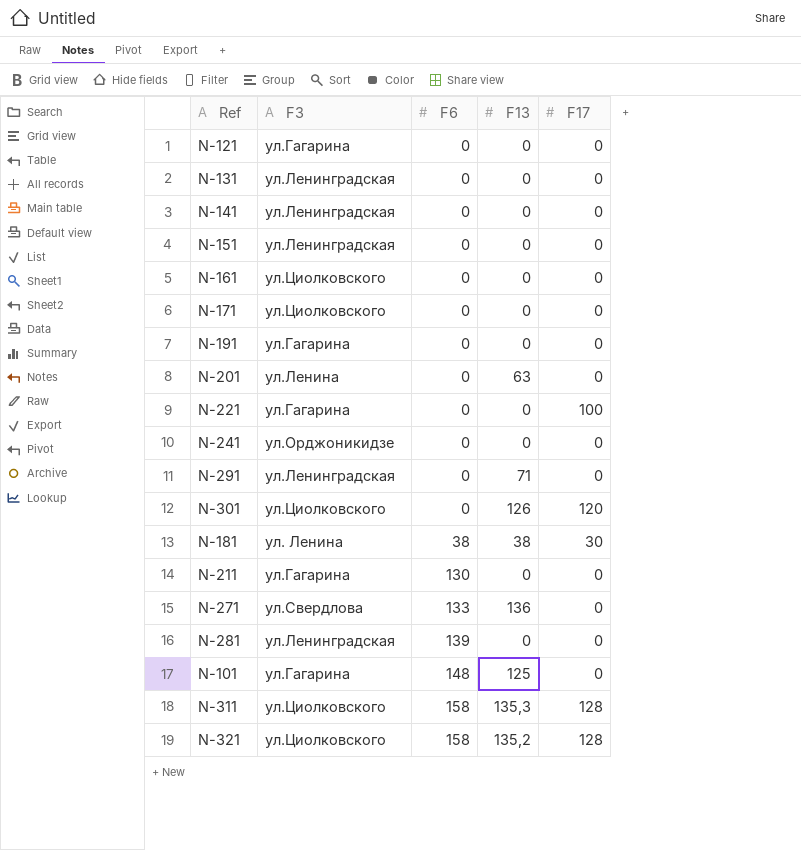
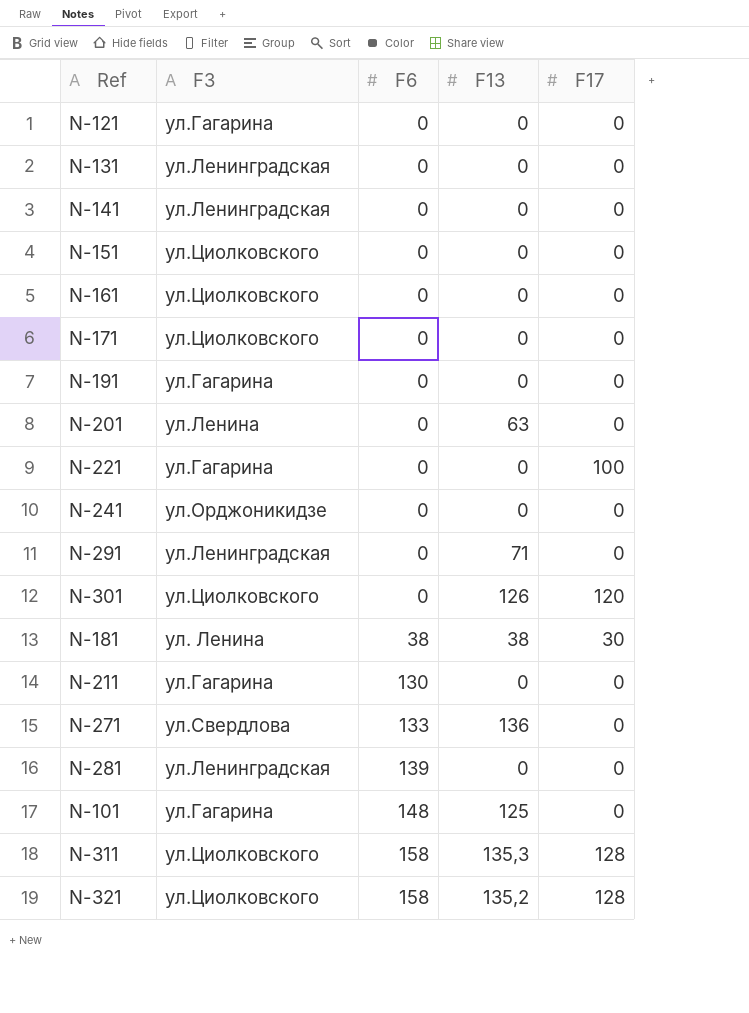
N-151 | F3: ул.Ленинградская -> ул.Циолковского

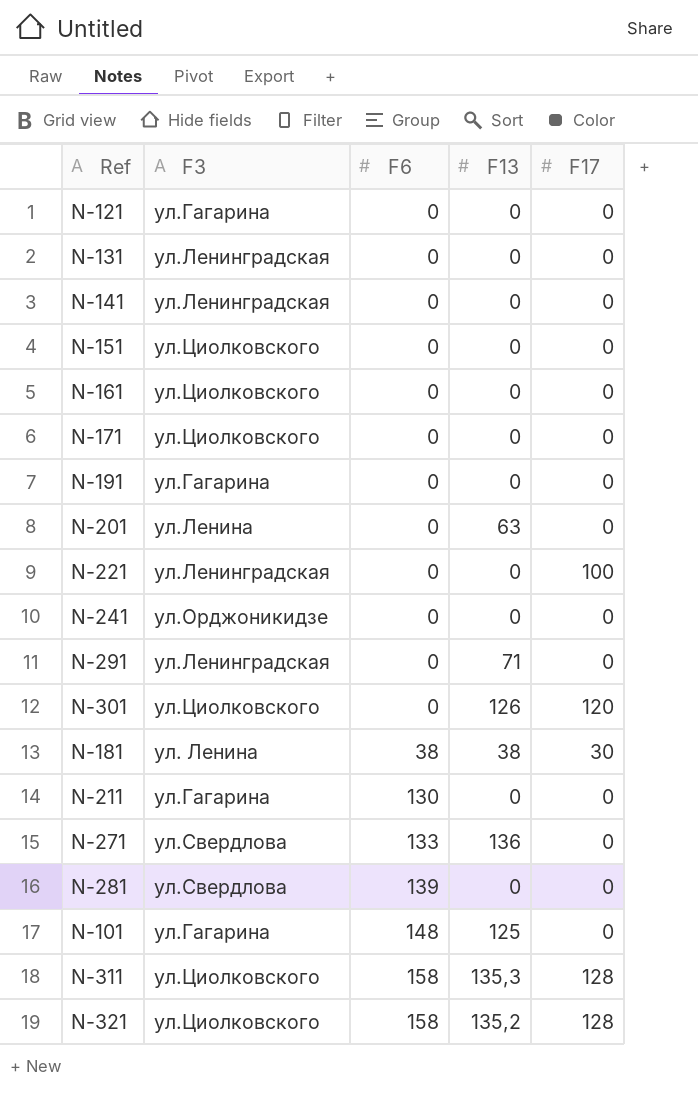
N-221 | F3: ул.Гагарина -> ул.Ленинградская
N-281 | F3: ул.Ленинградская -> ул.Свердлова

